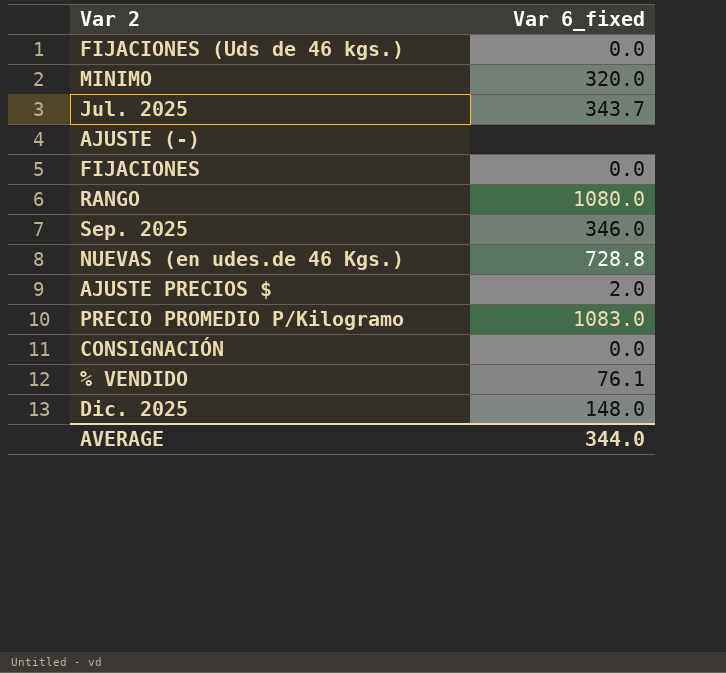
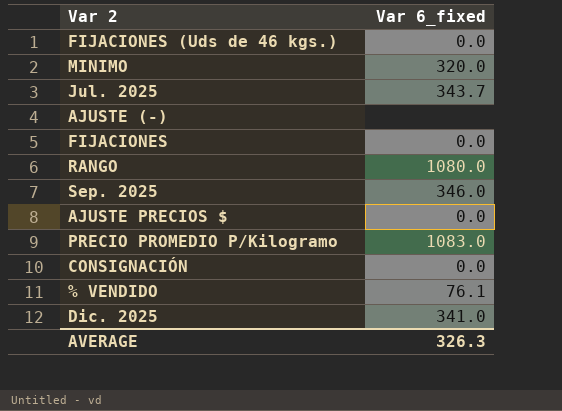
row NUEVAS (en udes.de 46 Kgs.): 728.8 -> none
AJUSTE PRECIOS $ | Var 6_fixed: 2.0 -> 0.0
Dic. 2025 | Var 6_fixed: 148.0 -> 341.0
AVERAGE | Var 6_fixed: 344.0 -> 326.3

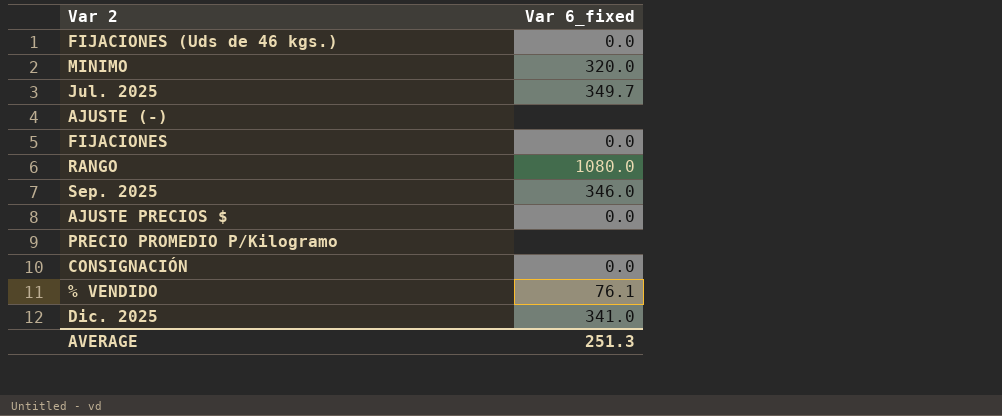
Jul. 2025 | Var 6_fixed: 343.7 -> 349.7
PRECIO PROMEDIO P/Kilogramo | Var 6_fixed: 1083.0 -> none
AVERAGE | Var 6_fixed: 326.3 -> 251.3

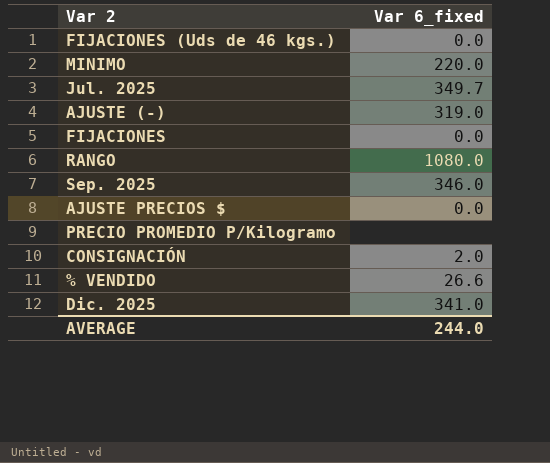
MINIMO | Var 6_fixed: 320.0 -> 220.0
AJUSTE (-) | Var 6_fixed: none -> 319.0
CONSIGNACIÓN | Var 6_fixed: 0.0 -> 2.0
% VENDIDO | Var 6_fixed: 76.1 -> 26.6
AVERAGE | Var 6_fixed: 251.3 -> 244.0

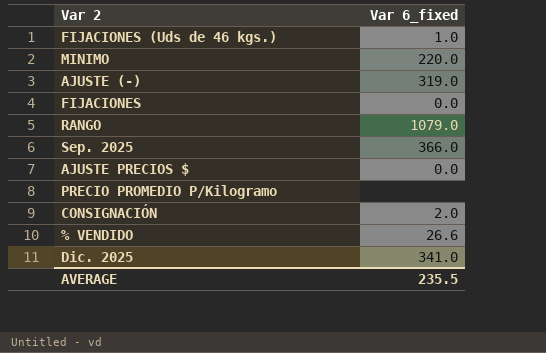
row Jul. 2025: 349.7 -> none
FIJACIONES (Uds de 46 kgs.) | Var 6_fixed: 0.0 -> 1.0
RANGO | Var 6_fixed: 1080.0 -> 1079.0
Sep. 2025 | Var 6_fixed: 346.0 -> 366.0
AVERAGE | Var 6_fixed: 244.0 -> 235.5

